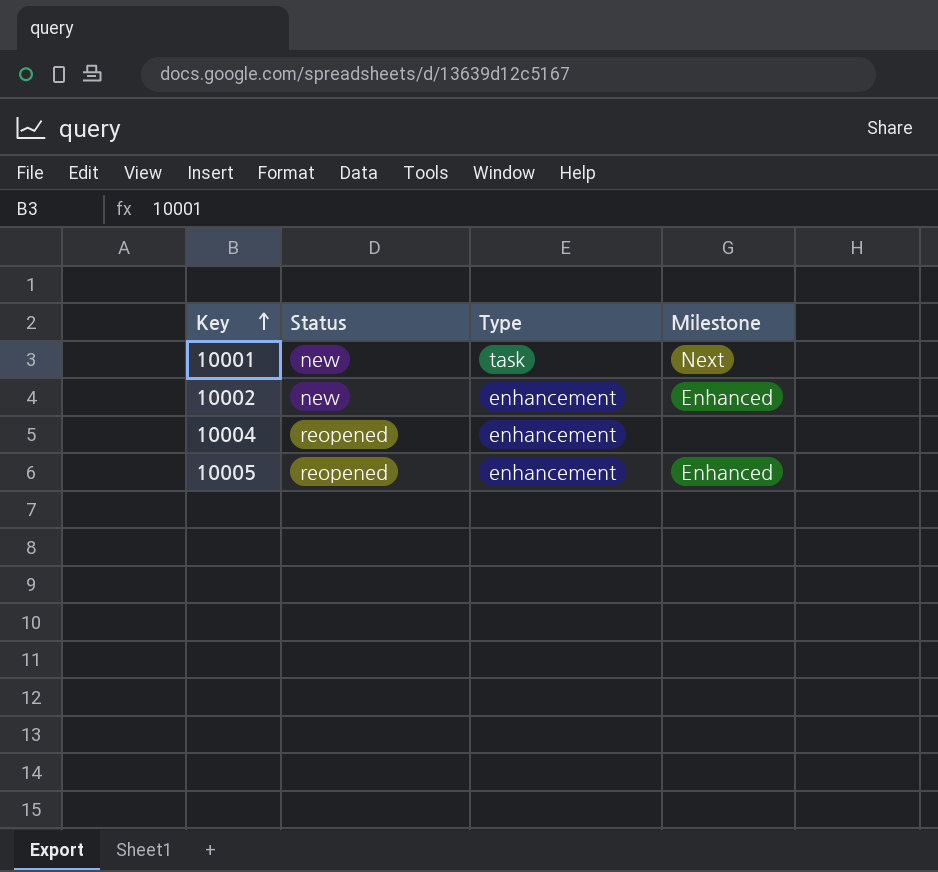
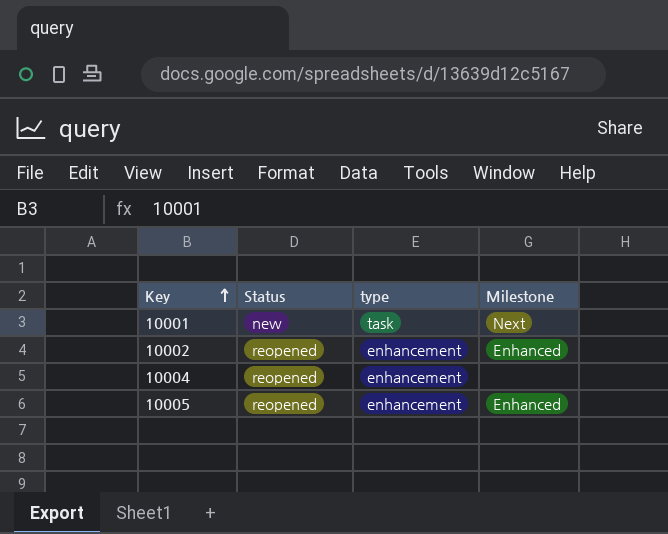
column name: Type -> type
10002 | Status: new -> reopened

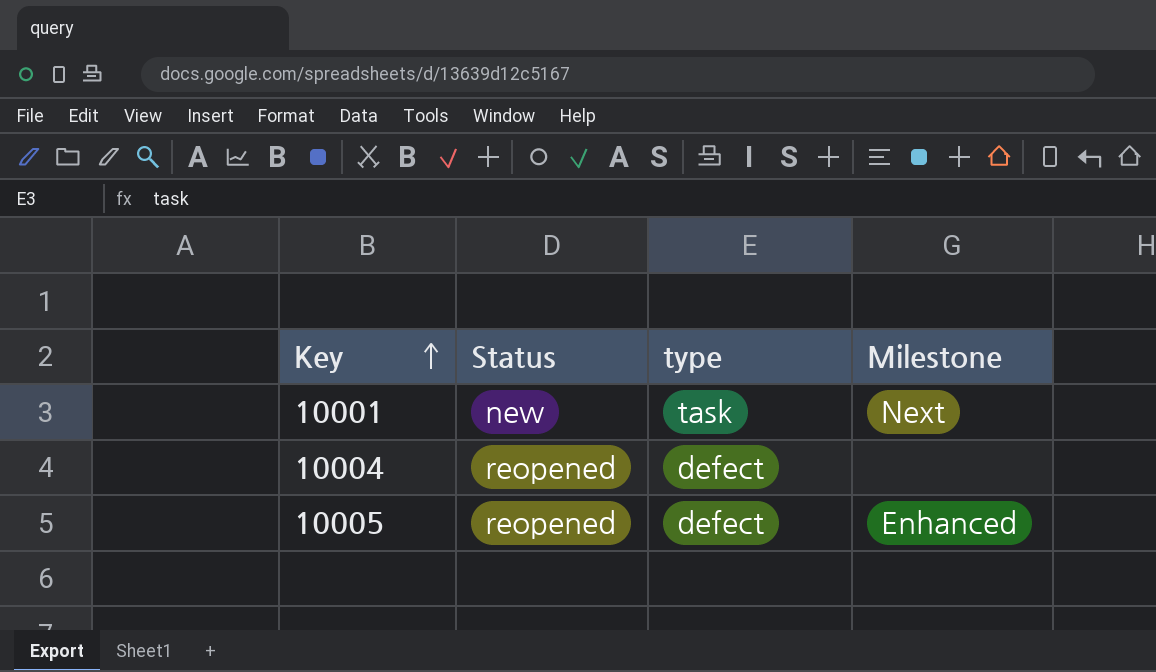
row 10002: reopened | enhancement | Enhanced -> none
10004 | type: enhancement -> defect
10005 | type: enhancement -> defect

